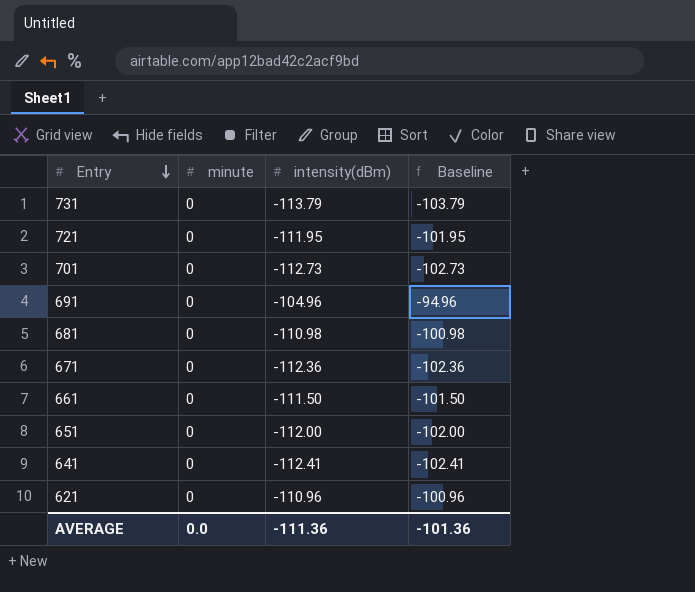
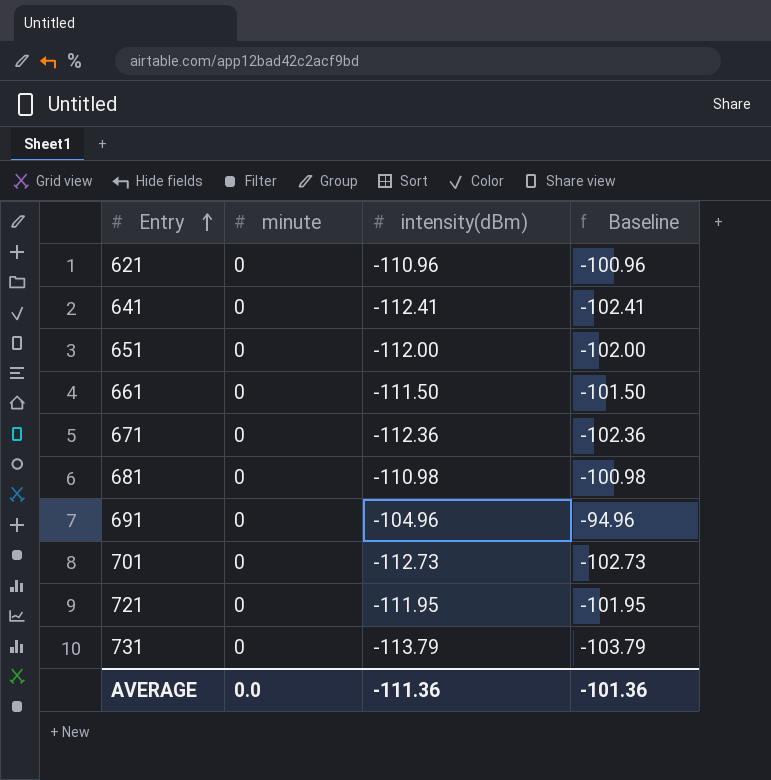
row order: Entry descending -> Entry ascending

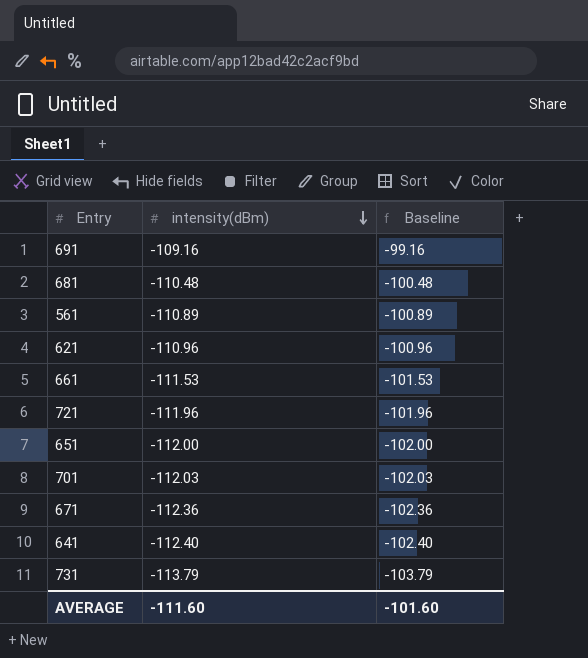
row order: Entry ascending -> intensity(dBm) descending
column minute | position: 2 -> none
691 | intensity(dBm): -104.96 -> -109.16
691 | Baseline: -94.96 -> -99.16
681 | intensity(dBm): -110.98 -> -110.48
681 | Baseline: -100.98 -> -100.48
row 561: none -> -110.89 | -100.89
661 | intensity(dBm): -111.50 -> -111.53
661 | Baseline: -101.50 -> -101.53
721 | intensity(dBm): -111.95 -> -111.96
721 | Baseline: -101.95 -> -101.96
701 | intensity(dBm): -112.73 -> -112.03
701 | Baseline: -102.73 -> -102.03
641 | intensity(dBm): -112.41 -> -112.40
641 | Baseline: -102.41 -> -102.40
AVERAGE | intensity(dBm): -111.36 -> -111.60
AVERAGE | Baseline: -101.36 -> -101.60

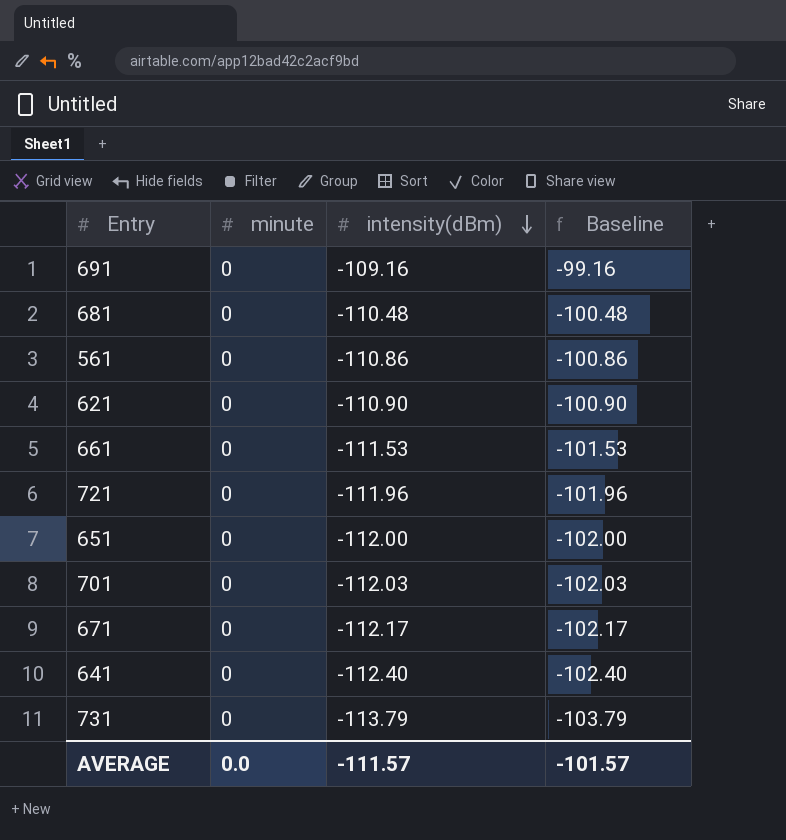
column minute | position: none -> 2
561 | intensity(dBm): -110.89 -> -110.86
561 | Baseline: -100.89 -> -100.86
621 | intensity(dBm): -110.96 -> -110.90
621 | Baseline: -100.96 -> -100.90
671 | intensity(dBm): -112.36 -> -112.17
671 | Baseline: -102.36 -> -102.17
AVERAGE | intensity(dBm): -111.60 -> -111.57
AVERAGE | Baseline: -101.60 -> -101.57

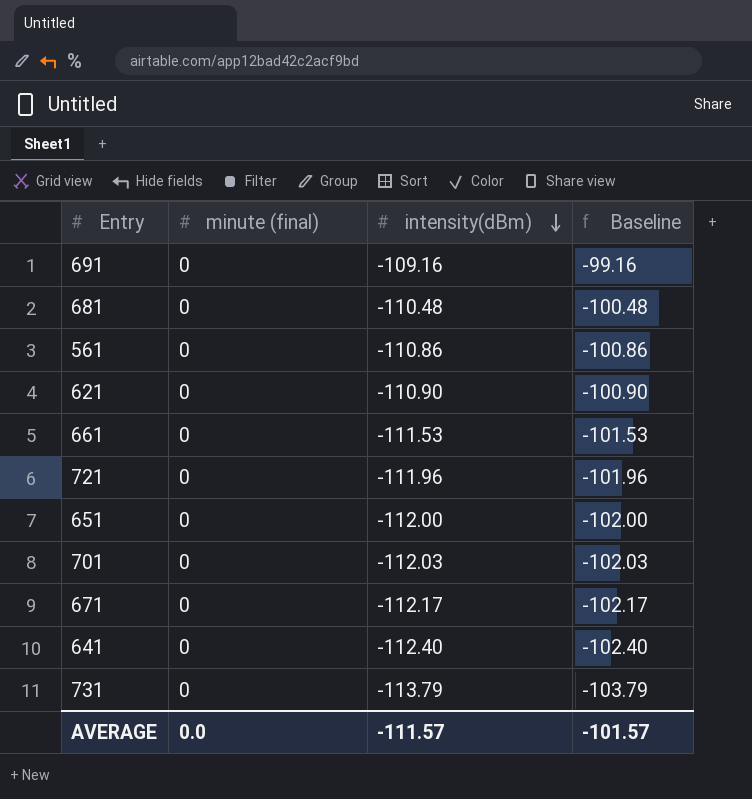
column name: minute -> minute (final)

